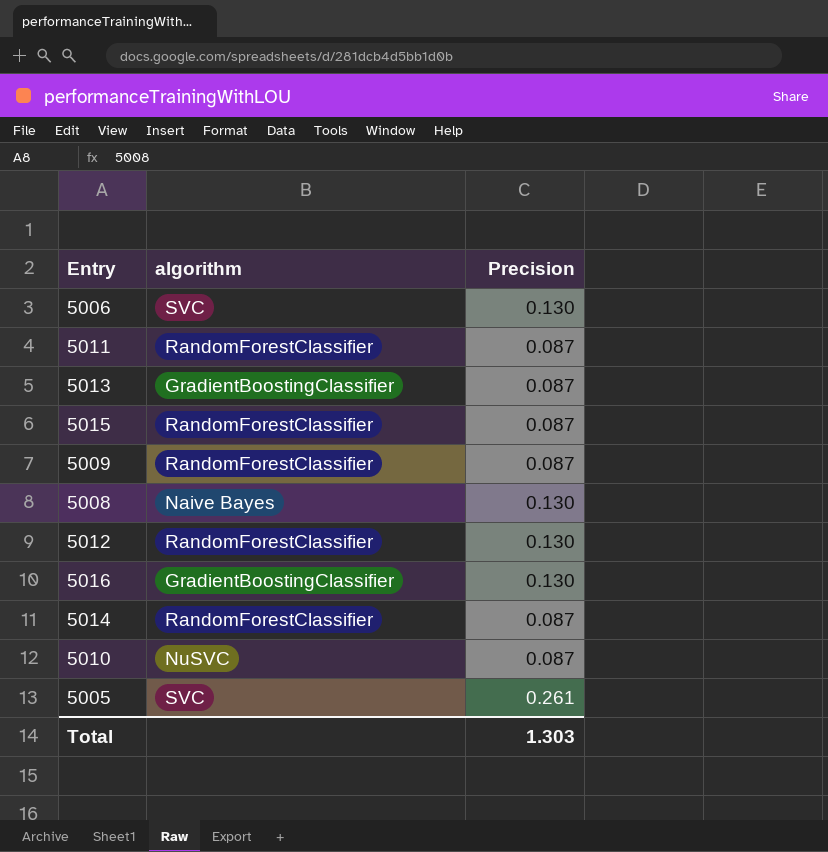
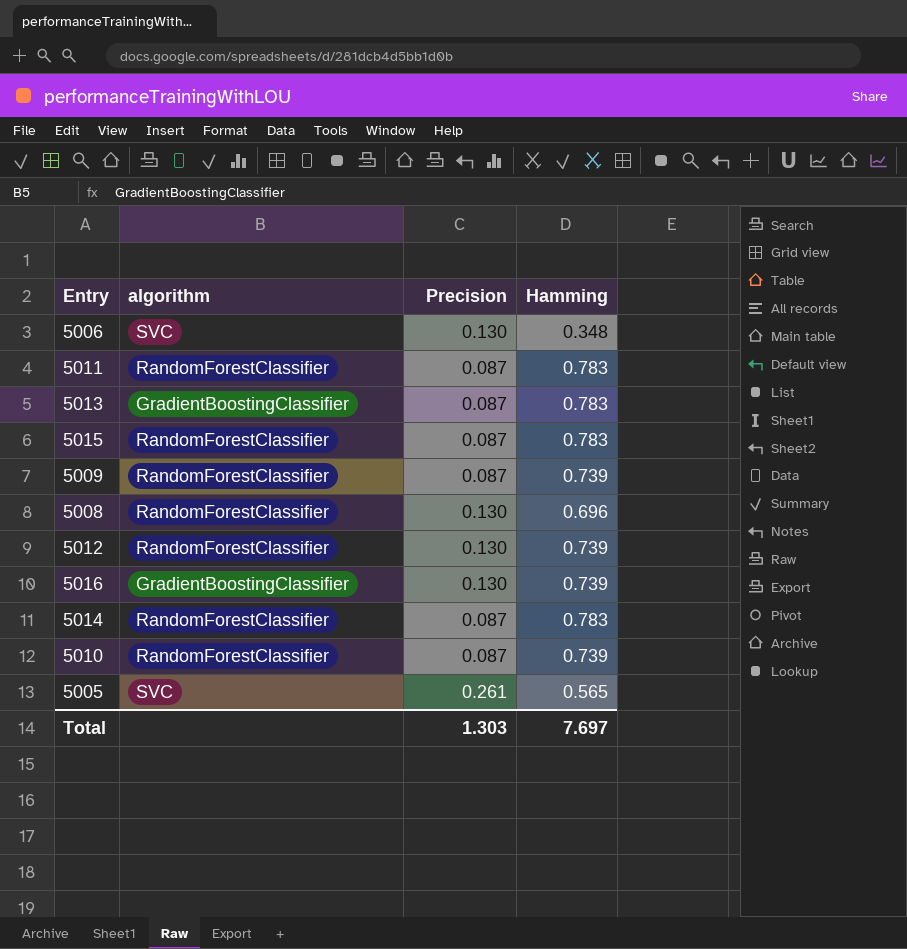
column Hamming | position: none -> 4
5008 | algorithm: Naive Bayes -> RandomForestClassifier
5010 | algorithm: NuSVC -> RandomForestClassifier

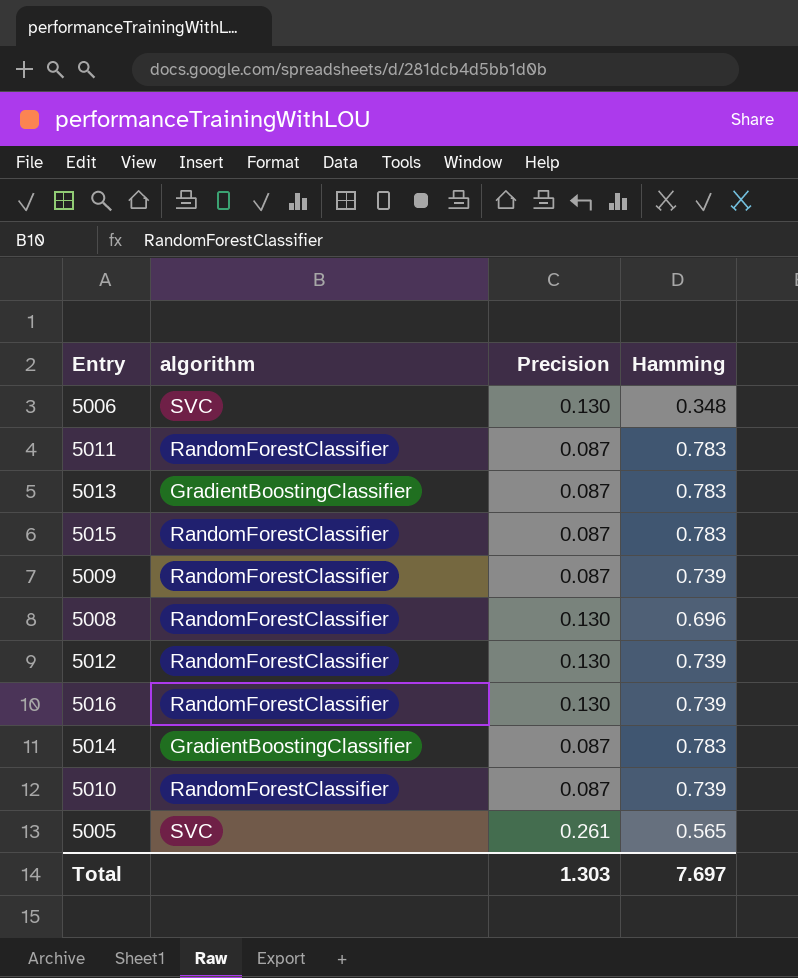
5016 | algorithm: GradientBoostingClassifier -> RandomForestClassifier
5014 | algorithm: RandomForestClassifier -> GradientBoostingClassifier

